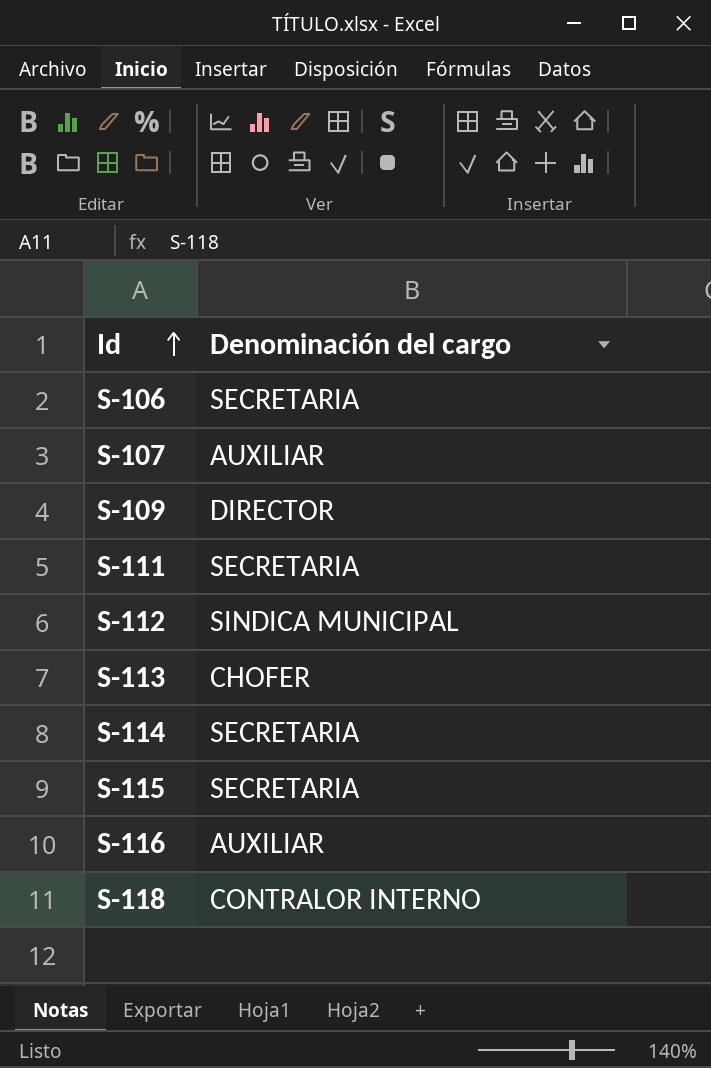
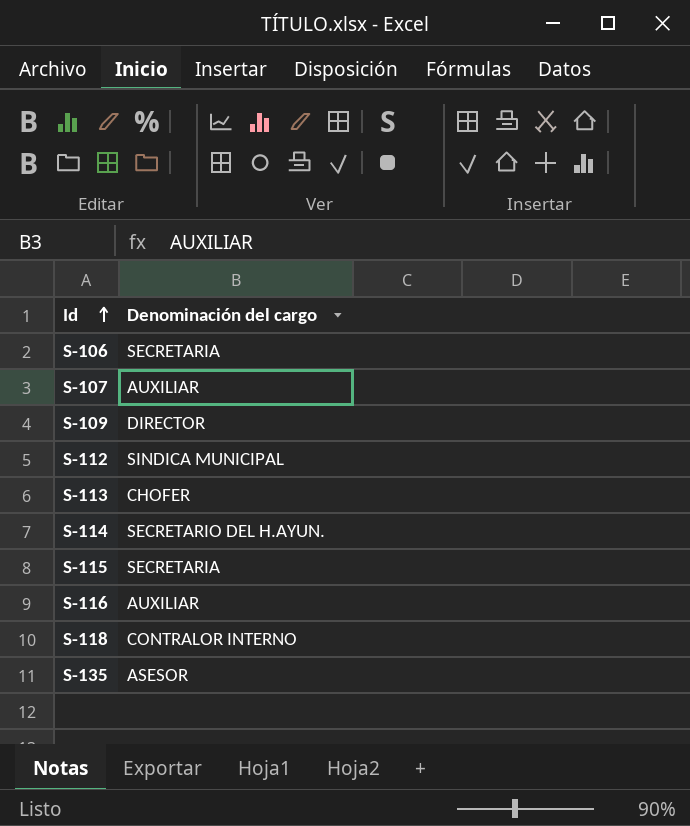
row S-111: SECRETARIA -> none
S-114 | Denominación del cargo: SECRETARIA -> SECRETARIO DEL H.AYUN.
row S-135: none -> ASESOR

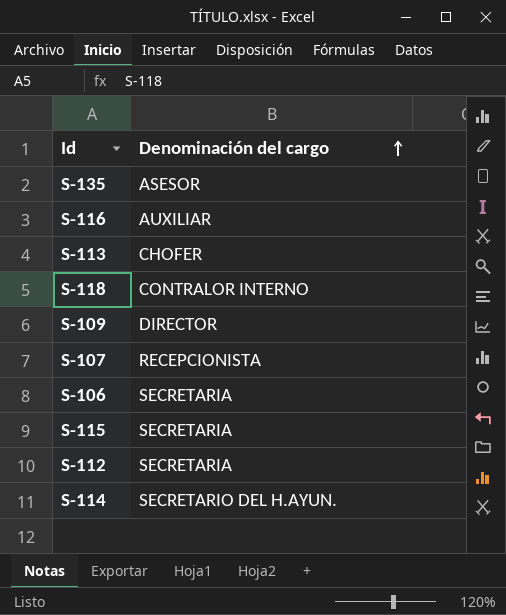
row order: Id ascending -> Denominación del cargo ascending
S-107 | Denominación del cargo: AUXILIAR -> RECEPCIONISTA
S-112 | Denominación del cargo: SINDICA MUNICIPAL -> SECRETARIA

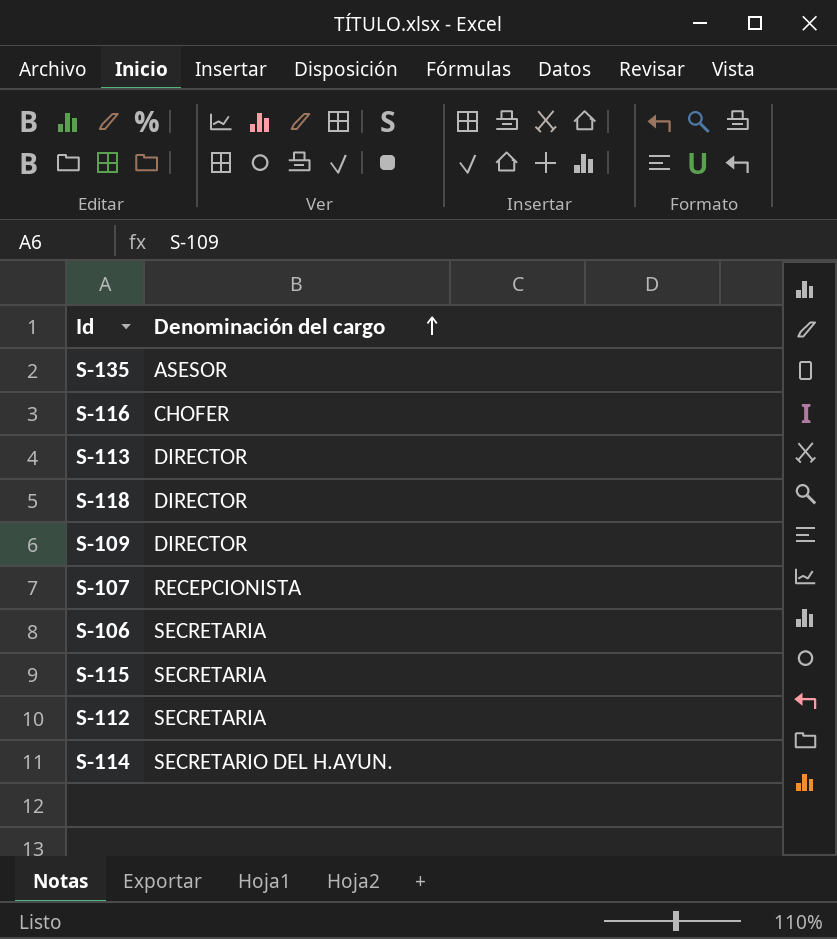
S-116 | Denominación del cargo: AUXILIAR -> CHOFER
S-113 | Denominación del cargo: CHOFER -> DIRECTOR
S-118 | Denominación del cargo: CONTRALOR INTERNO -> DIRECTOR

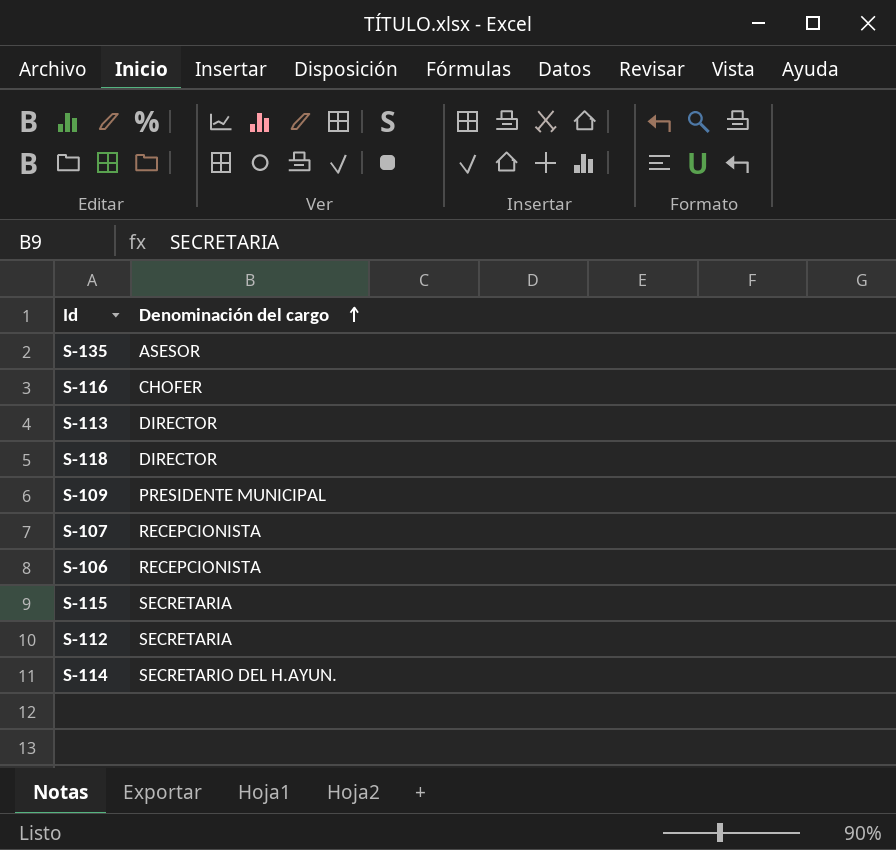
S-109 | Denominación del cargo: DIRECTOR -> PRESIDENTE MUNICIPAL
S-106 | Denominación del cargo: SECRETARIA -> RECEPCIONISTA

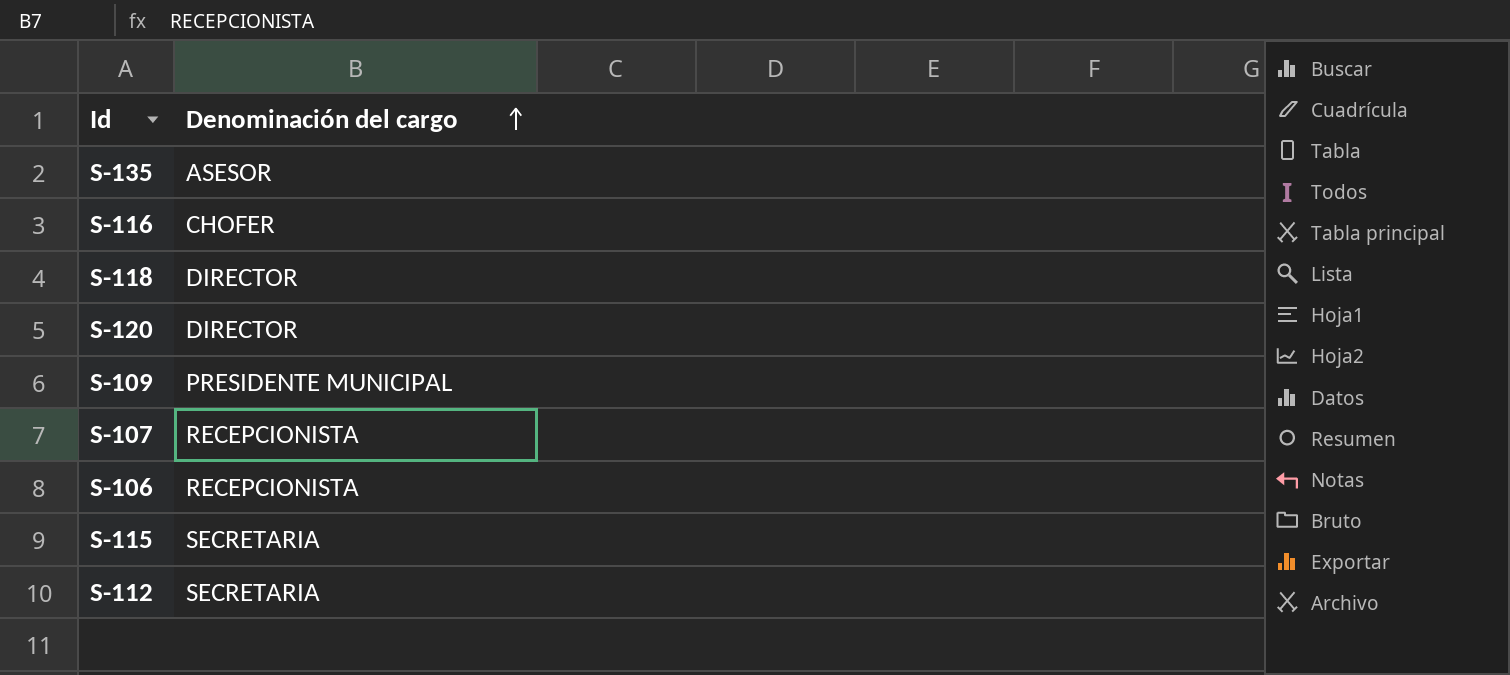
row S-113: DIRECTOR -> none
row S-114: SECRETARIO DEL H.AYUN. -> none
row S-120: none -> DIRECTOR

